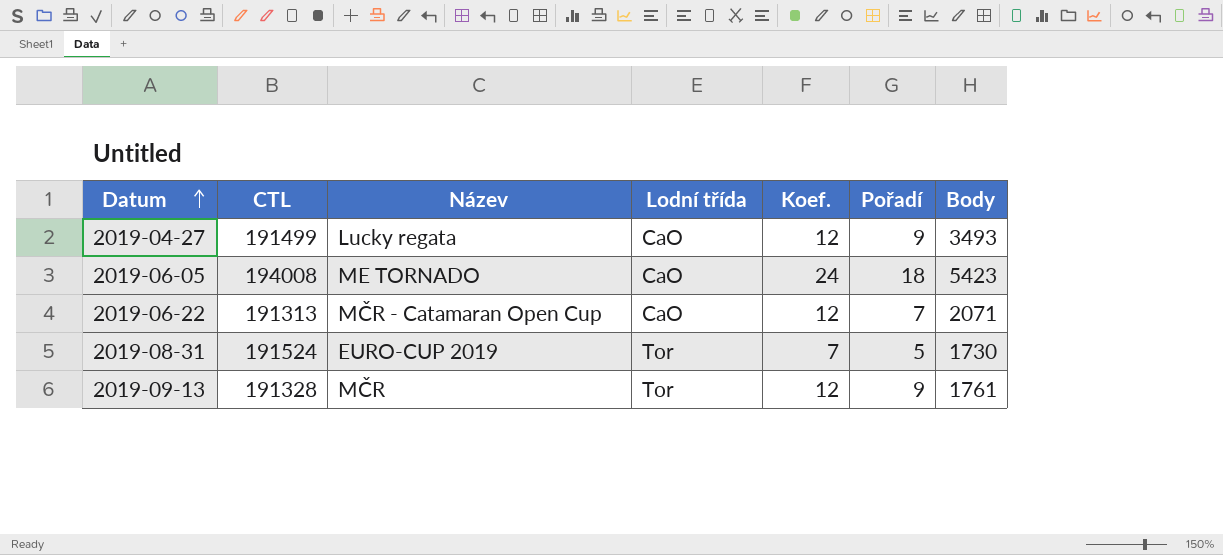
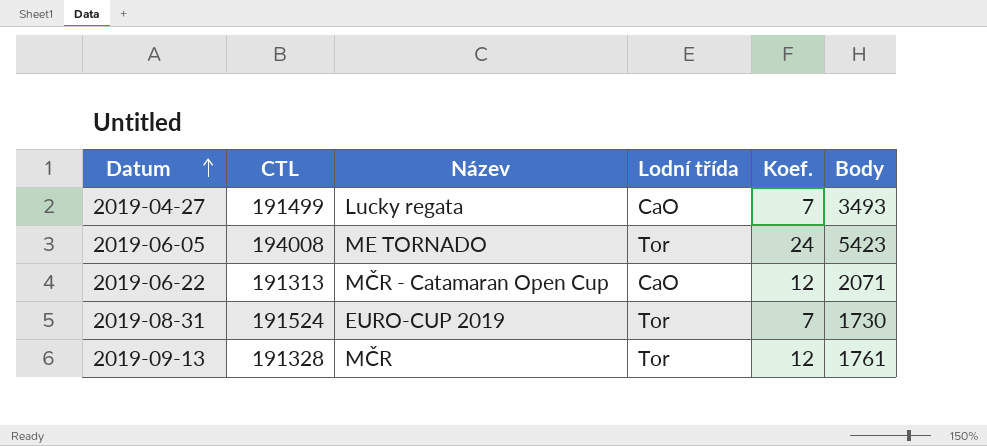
column Pořadí | position: 6 -> none
2019-04-27 | Koef.: 12 -> 7
2019-06-05 | Lodní třída: CaO -> Tor

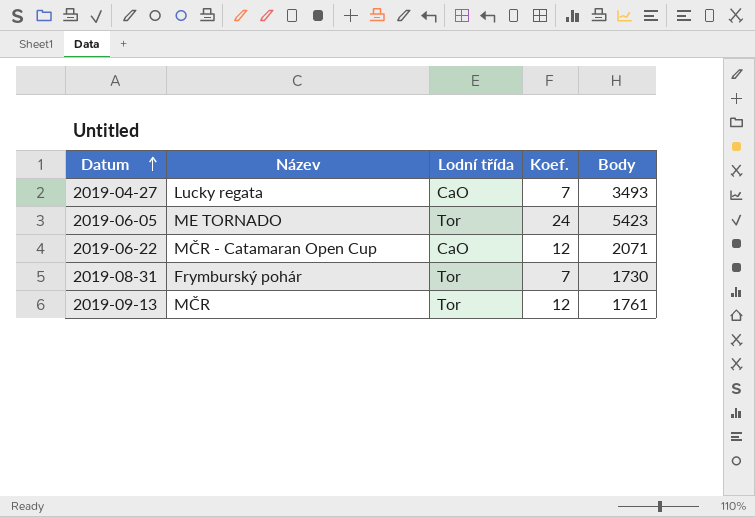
column CTL | position: 2 -> none
2019-08-31 | Název: EURO-CUP 2019 -> Frymburský pohár

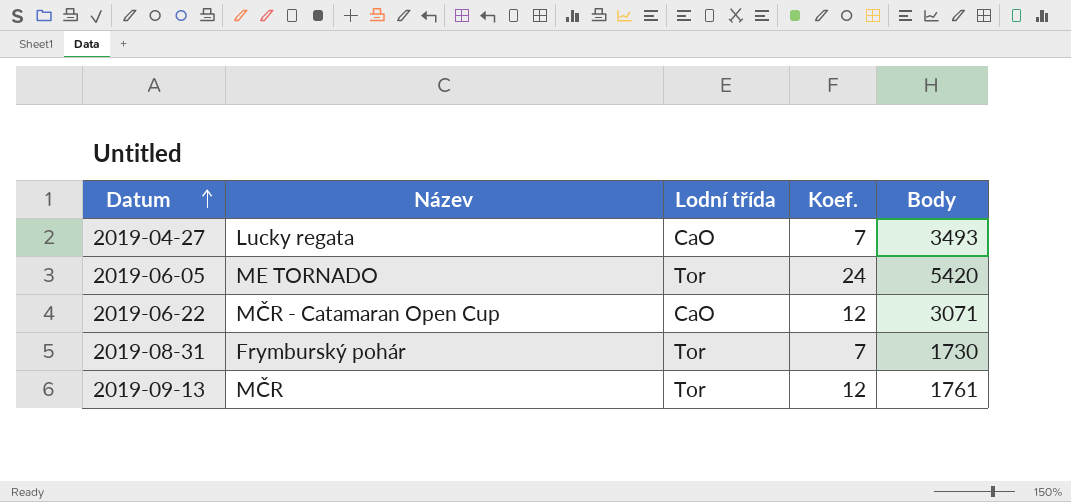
2019-06-05 | Body: 5423 -> 5420
2019-06-22 | Body: 2071 -> 3071

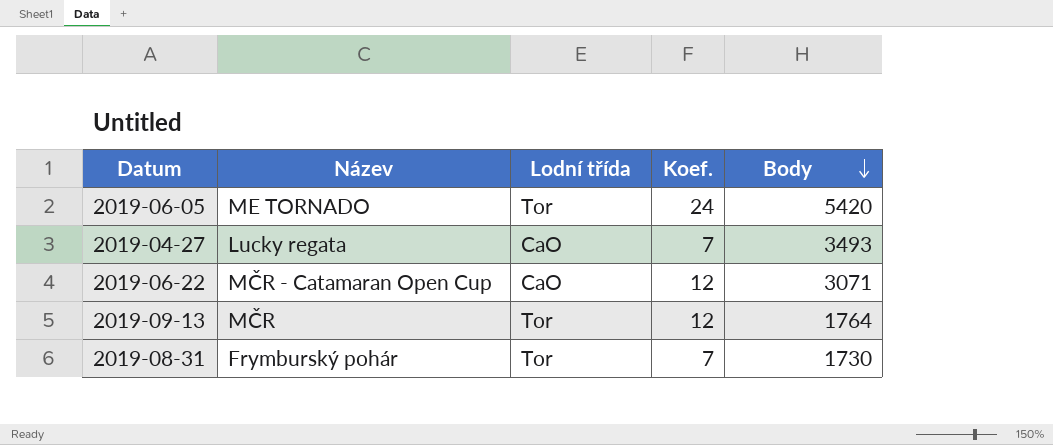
row order: Datum ascending -> Body descending
2019-09-13 | Body: 1761 -> 1764

